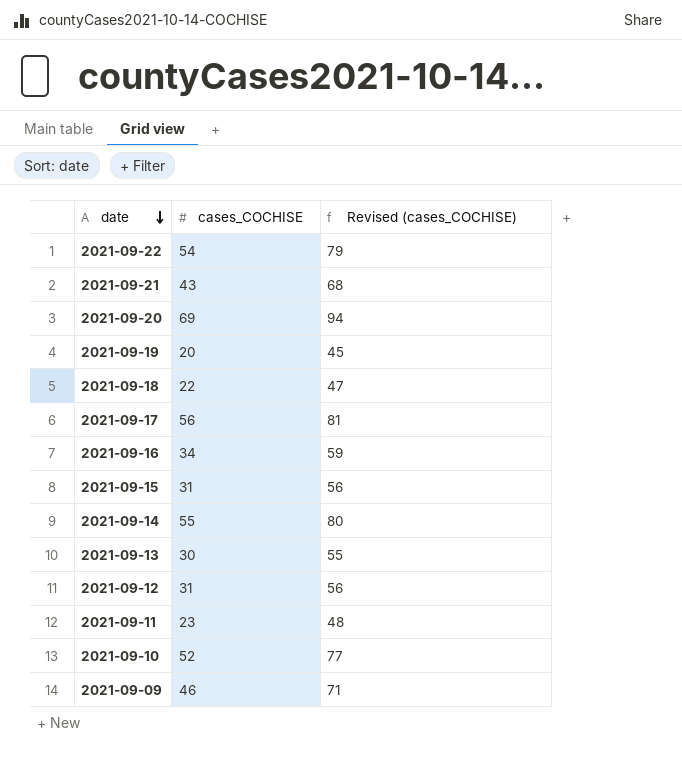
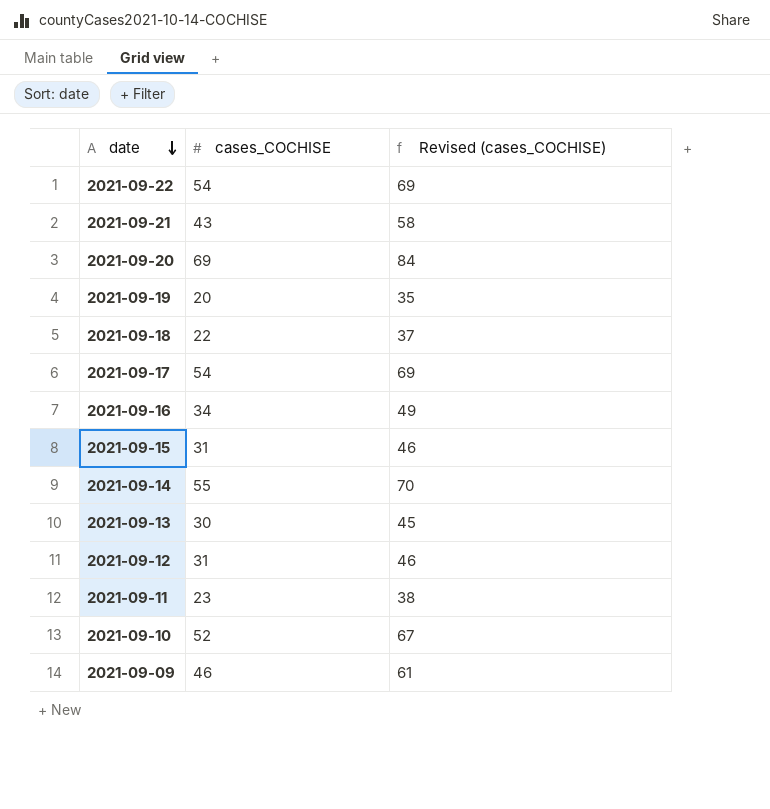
column Revised (cases_COCHISE) | formula: [cases_COCHISE] + 25 -> [cases_COCHISE] + 15
2021-09-17 | cases_COCHISE: 56 -> 54

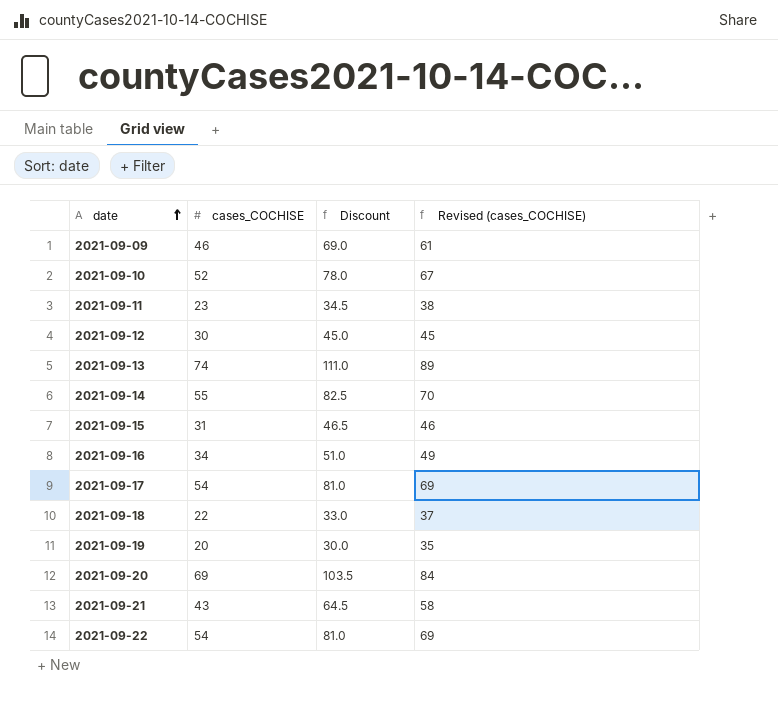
row order: date descending -> date ascending
column Discount | formula: none -> [cases_COCHISE] * 1.5
2021-09-12 | cases_COCHISE: 31 -> 30
2021-09-12 | Revised (cases_COCHISE): 46 -> 45
2021-09-13 | cases_COCHISE: 30 -> 74
2021-09-13 | Revised (cases_COCHISE): 45 -> 89

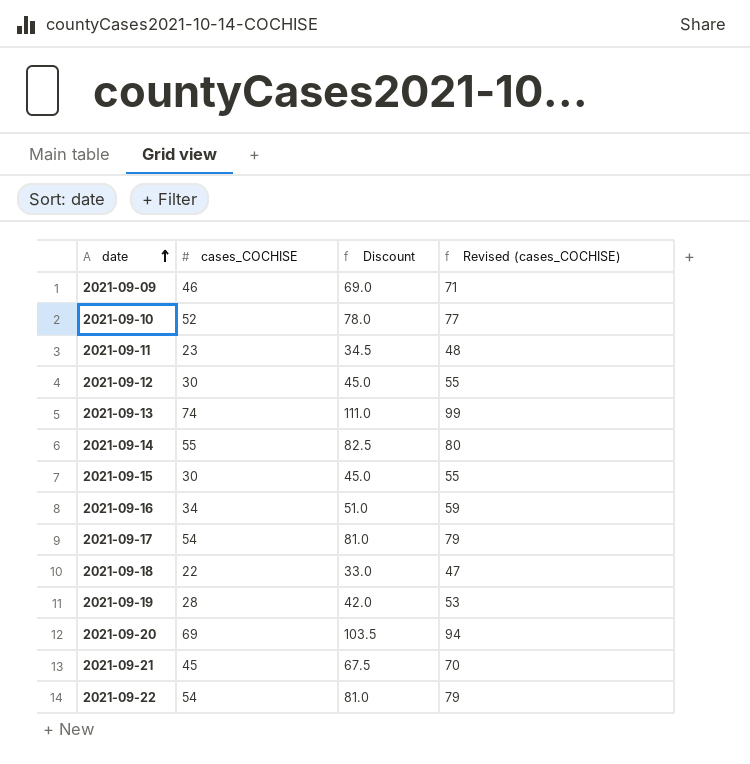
column Revised (cases_COCHISE) | formula: [cases_COCHISE] + 15 -> [cases_COCHISE] + 25
2021-09-15 | cases_COCHISE: 31 -> 30
2021-09-15 | Discount: 46.5 -> 45.0
2021-09-19 | cases_COCHISE: 20 -> 28
2021-09-19 | Discount: 30.0 -> 42.0
2021-09-21 | cases_COCHISE: 43 -> 45
2021-09-21 | Discount: 64.5 -> 67.5

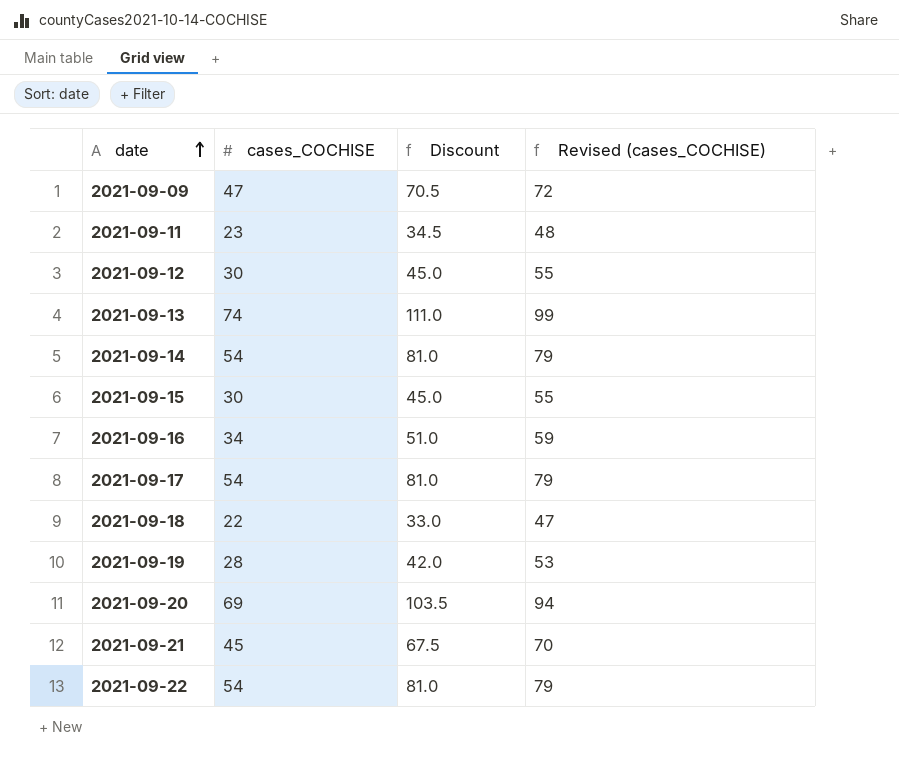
row 2021-09-10: 52 | 78.0 | 77 -> none
2021-09-09 | cases_COCHISE: 46 -> 47
2021-09-09 | Discount: 69.0 -> 70.5
2021-09-09 | Revised (cases_COCHISE): 71 -> 72
2021-09-14 | cases_COCHISE: 55 -> 54
2021-09-14 | Discount: 82.5 -> 81.0
2021-09-14 | Revised (cases_COCHISE): 80 -> 79

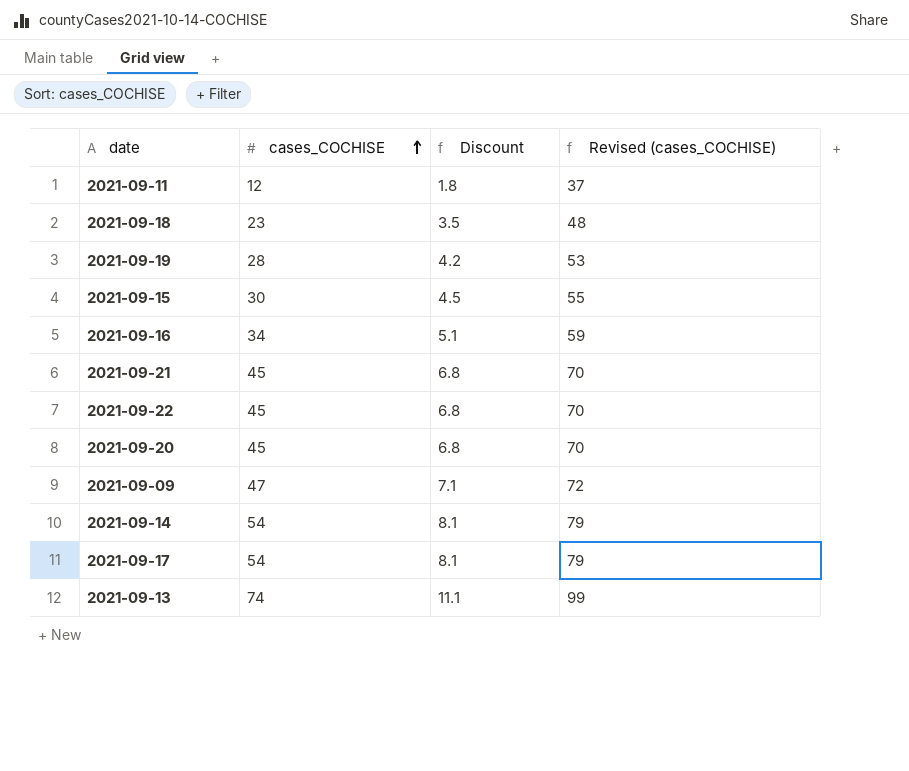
row order: date ascending -> cases_COCHISE ascending
column Discount | formula: [cases_COCHISE] * 1.5 -> [cases_COCHISE] * 0.15
row 2021-09-12: 30 | 45.0 | 55 -> none
2021-09-11 | cases_COCHISE: 23 -> 12
2021-09-11 | Revised (cases_COCHISE): 48 -> 37
2021-09-18 | cases_COCHISE: 22 -> 23
2021-09-18 | Revised (cases_COCHISE): 47 -> 48
2021-09-22 | cases_COCHISE: 54 -> 45
2021-09-22 | Revised (cases_COCHISE): 79 -> 70
2021-09-20 | cases_COCHISE: 69 -> 45
2021-09-20 | Revised (cases_COCHISE): 94 -> 70

